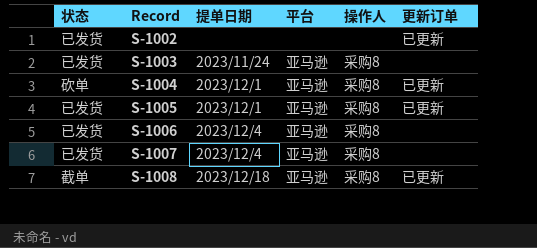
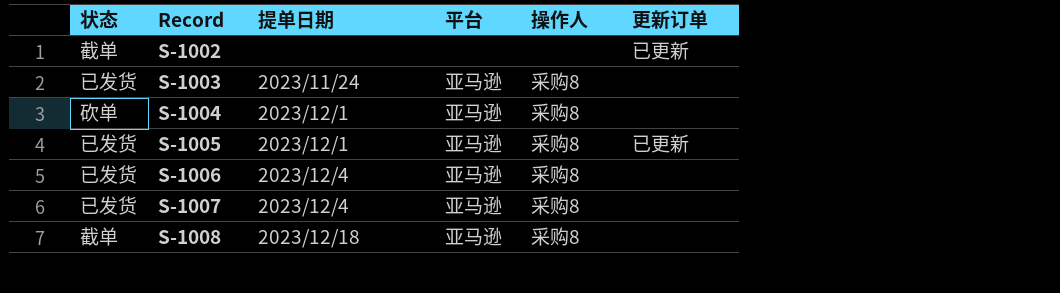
S-1002 | 状态: 已发货 -> 截单
S-1004 | 更新订单: 已更新 -> none
S-1008 | 更新订单: 已更新 -> none

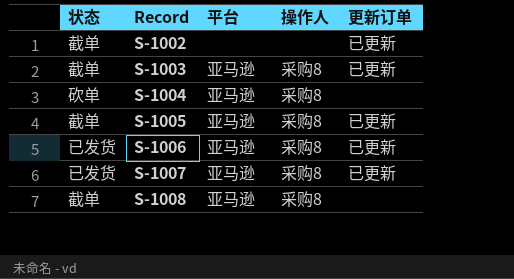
column 提单日期 | position: 3 -> none
S-1003 | 状态: 已发货 -> 截单
S-1003 | 更新订单: none -> 已更新
S-1005 | 状态: 已发货 -> 截单
S-1006 | 更新订单: none -> 已更新
S-1007 | 更新订单: none -> 已更新

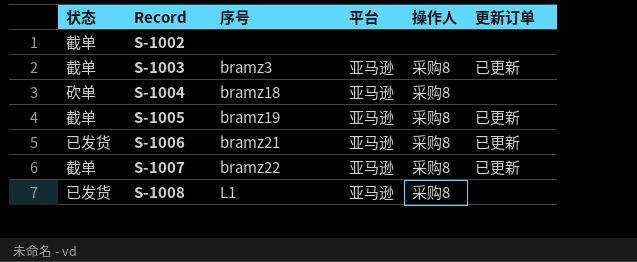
column 序号 | position: none -> 3
S-1002 | 更新订单: 已更新 -> none
S-1007 | 状态: 已发货 -> 截单
S-1008 | 状态: 截单 -> 已发货

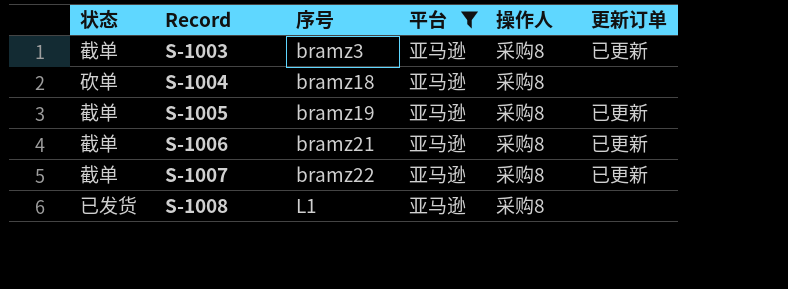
filter: none -> 平台 = 亚马逊
S-1006 | 状态: 已发货 -> 截单

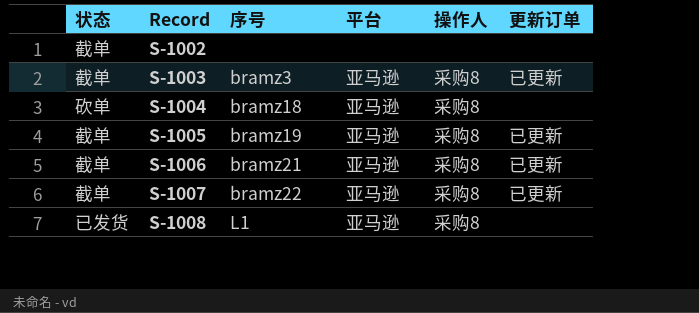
filter: 平台 = 亚马逊 -> none

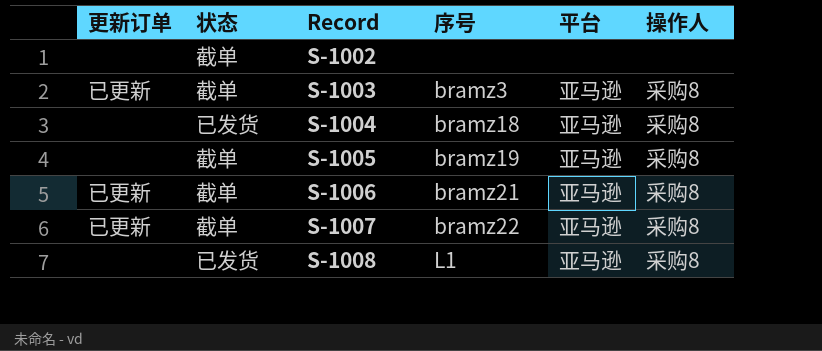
column 更新订单 | position: 6 -> 1
S-1004 | 状态: 砍单 -> 已发货
S-1005 | 更新订单: 已更新 -> none

